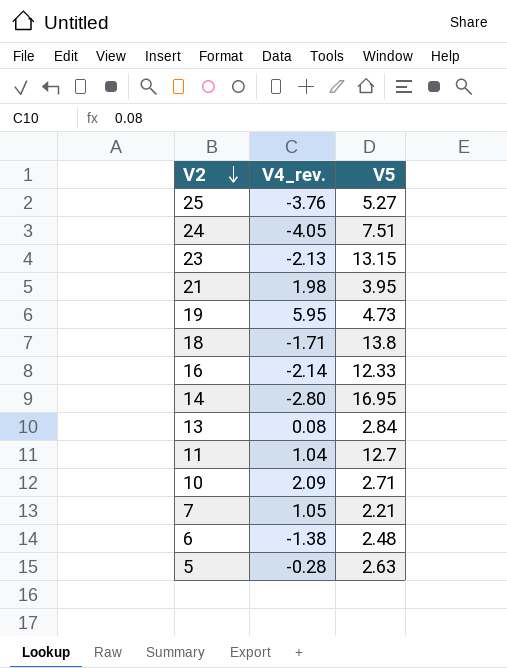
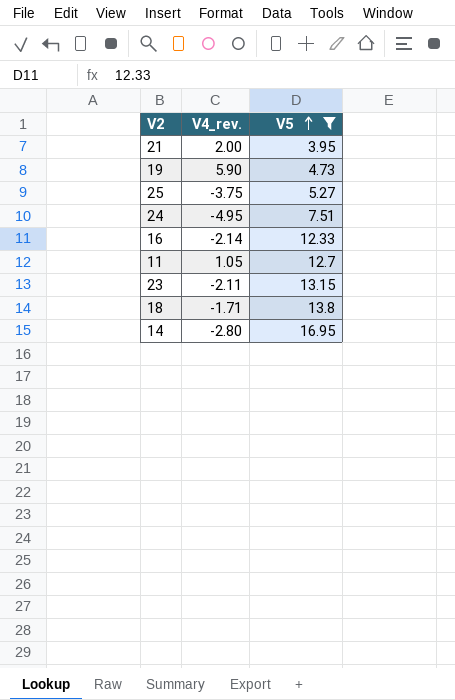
filter: none -> V5 >= 3.95
row order: V2 descending -> V5 ascending
21 | V4_rev.: 1.98 -> 2.00
19 | V4_rev.: 5.95 -> 5.90
25 | V4_rev.: -3.76 -> -3.75
24 | V4_rev.: -4.05 -> -4.95
11 | V4_rev.: 1.04 -> 1.05
23 | V4_rev.: -2.13 -> -2.11

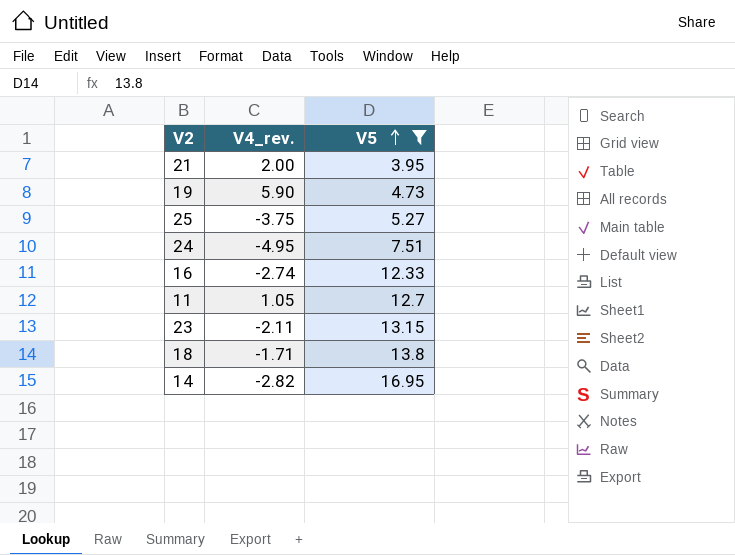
16 | V4_rev.: -2.14 -> -2.74
14 | V4_rev.: -2.80 -> -2.82

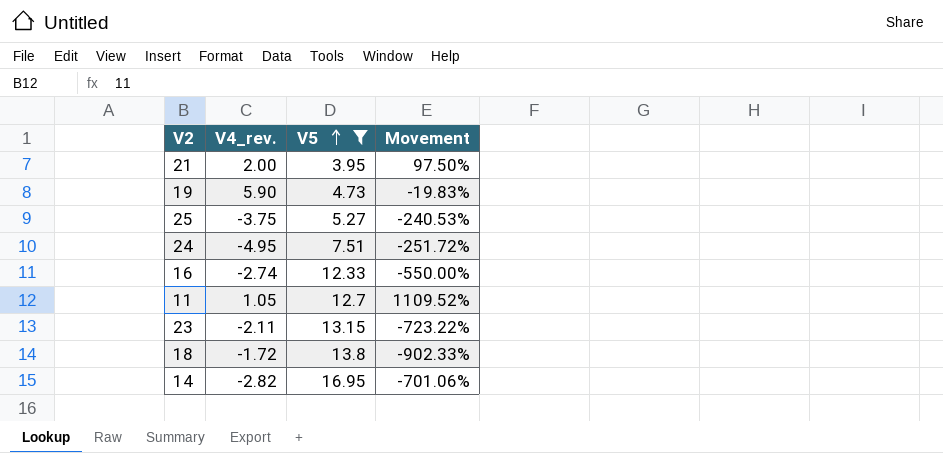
column Movement | formula: none -> ([V5] - [V4_rev.]) / [V4_rev.]
18 | V4_rev.: -1.71 -> -1.72

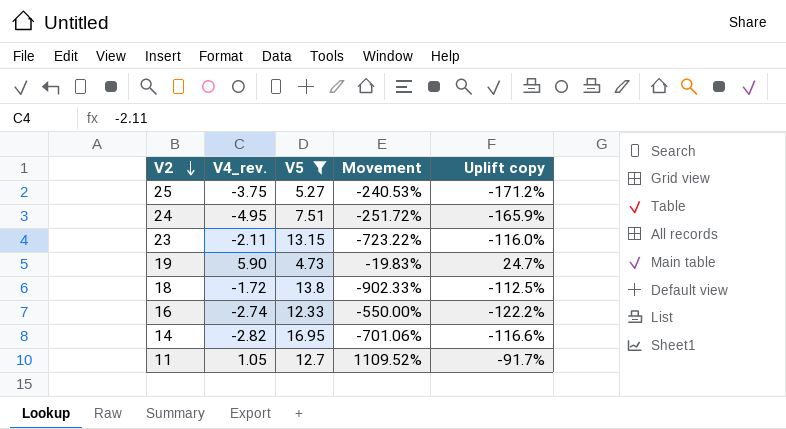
row order: V5 ascending -> V2 descending
column Uplift copy | formula: none -> ([V4_rev.] - [V5]) / [V5]
row 21: 2.00 | 3.95 | 97.50% -> none

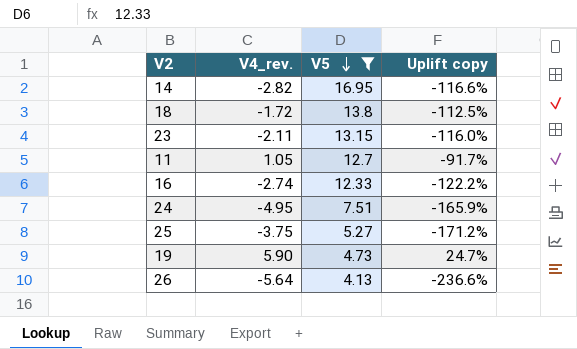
row order: V2 descending -> V5 descending
column Movement | formula: ([V5] - [V4_rev.]) / [V4_rev.] -> none
row 26: none -> -5.64 | 4.13 | -236.6%

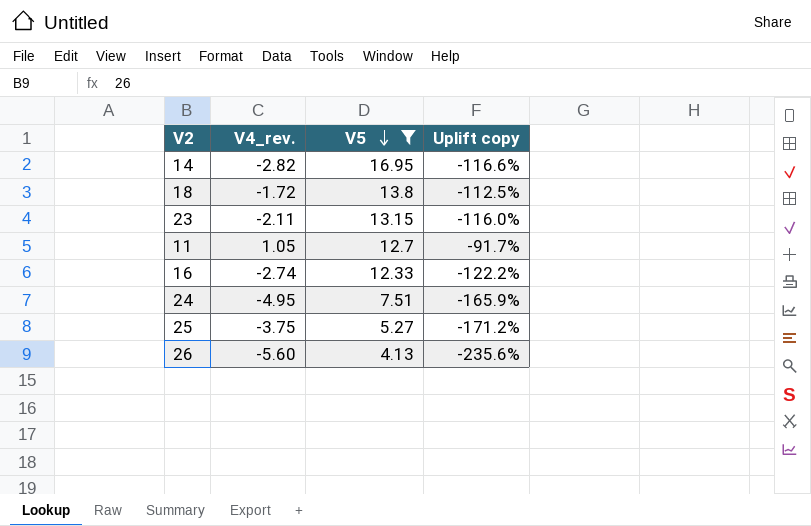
row 19: 5.90 | 4.73 | 24.7% -> none
26 | V4_rev.: -5.64 -> -5.60
26 | Uplift copy: -236.6% -> -235.6%

